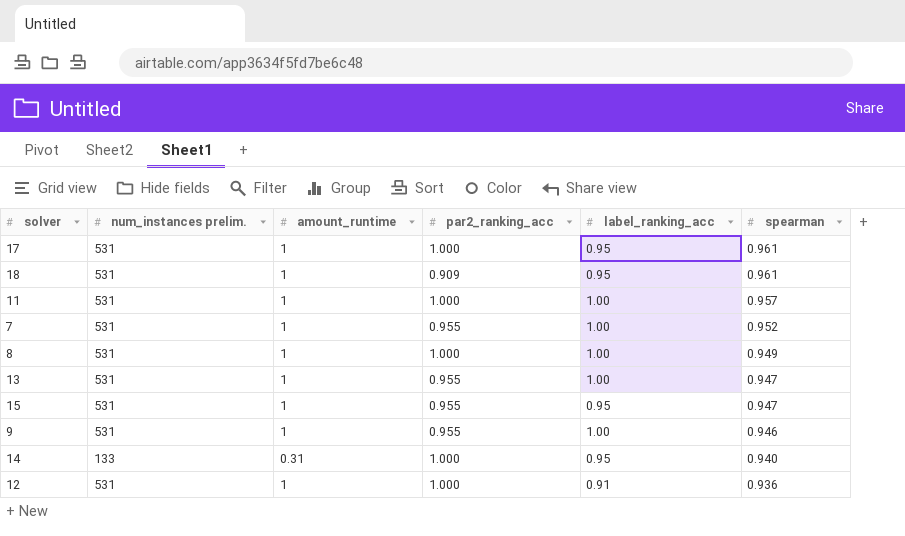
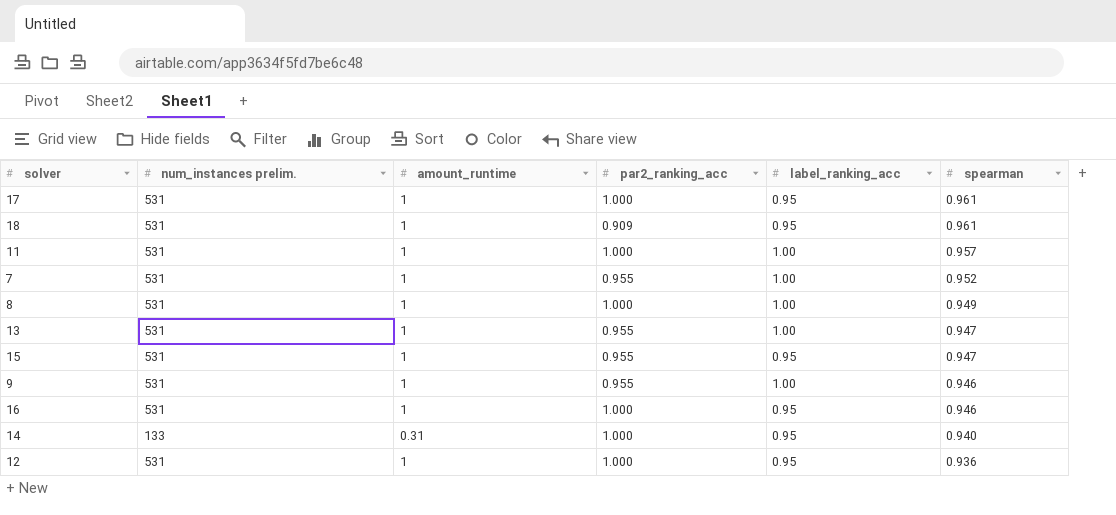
row 16: none -> 531 | 1 | 1.000 | 0.95 | 0.946
12 | label_ranking_acc: 0.91 -> 0.95

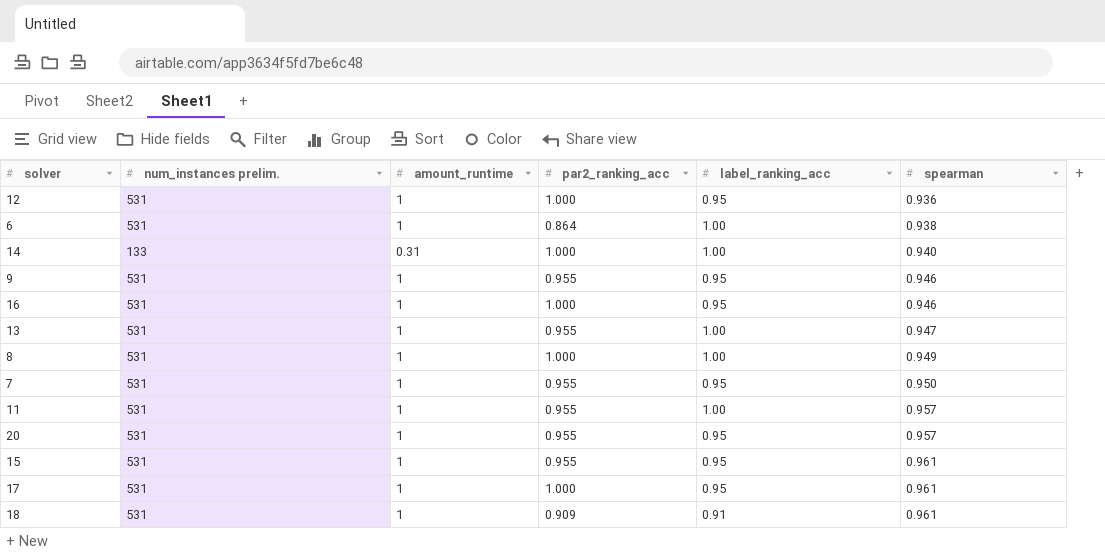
row order: spearman descending -> spearman ascending
row 6: none -> 531 | 1 | 0.864 | 1.00 | 0.938
14 | label_ranking_acc: 0.95 -> 1.00
9 | label_ranking_acc: 1.00 -> 0.95
7 | label_ranking_acc: 1.00 -> 0.95
7 | spearman: 0.952 -> 0.950
11 | par2_ranking_acc: 1.000 -> 0.955
row 20: none -> 531 | 1 | 0.955 | 0.95 | 0.957
15 | spearman: 0.947 -> 0.961
18 | label_ranking_acc: 0.95 -> 0.91

